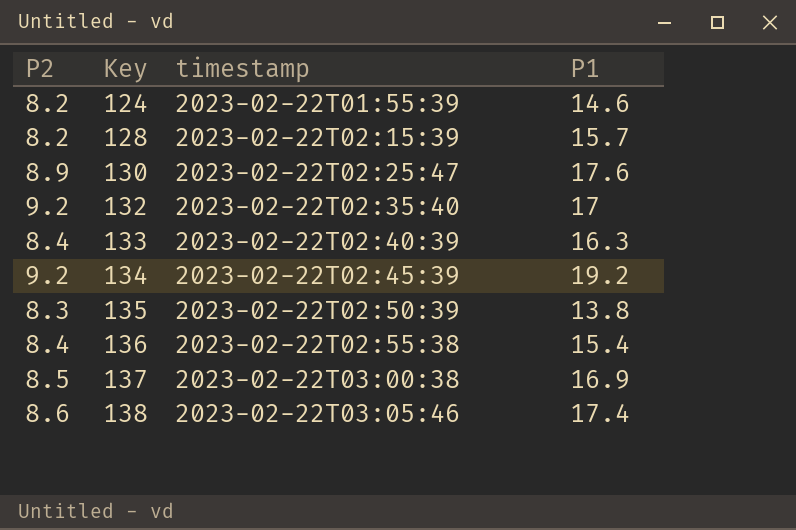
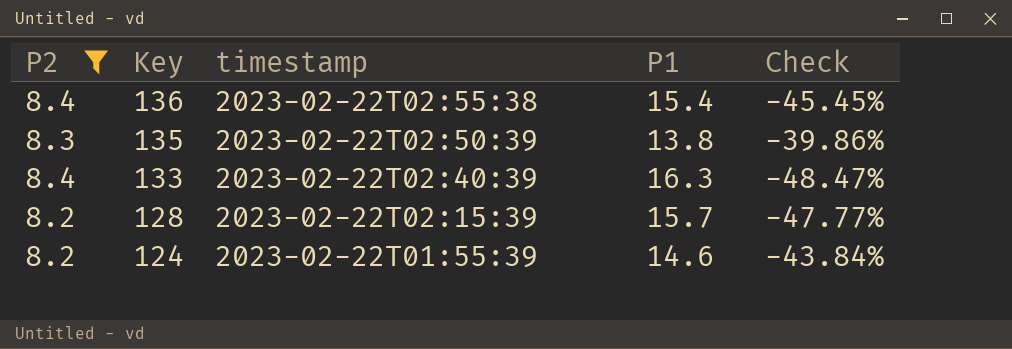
filter: none -> P2 <= 8.4
row order: Key ascending -> Key descending
column Check | formula: none -> ([P2] - [P1]) / [P1]

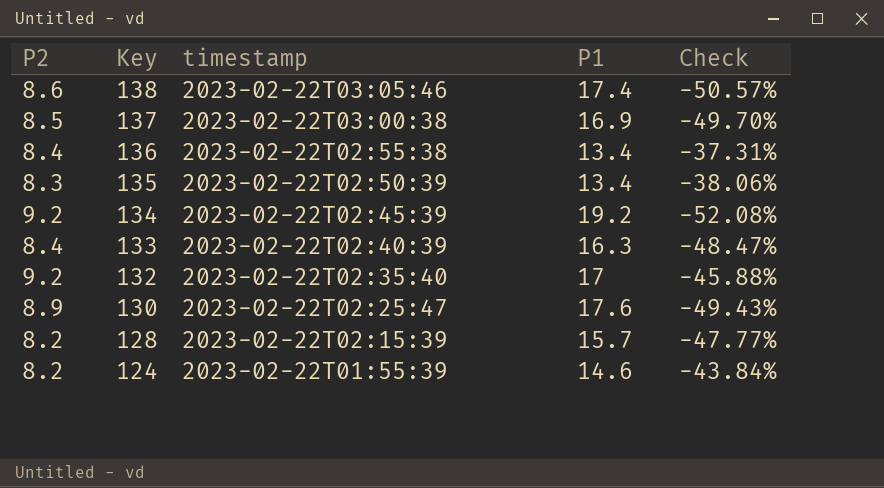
filter: P2 <= 8.4 -> none
136 | P1: 15.4 -> 13.4
136 | Check: -45.45% -> -37.31%
135 | P1: 13.8 -> 13.4
135 | Check: -39.86% -> -38.06%

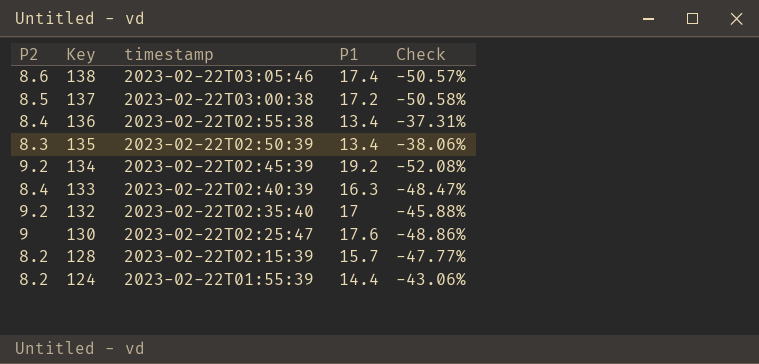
137 | P1: 16.9 -> 17.2
137 | Check: -49.70% -> -50.58%
130 | P2: 8.9 -> 9
130 | Check: -49.43% -> -48.86%
124 | P1: 14.6 -> 14.4
124 | Check: -43.84% -> -43.06%

